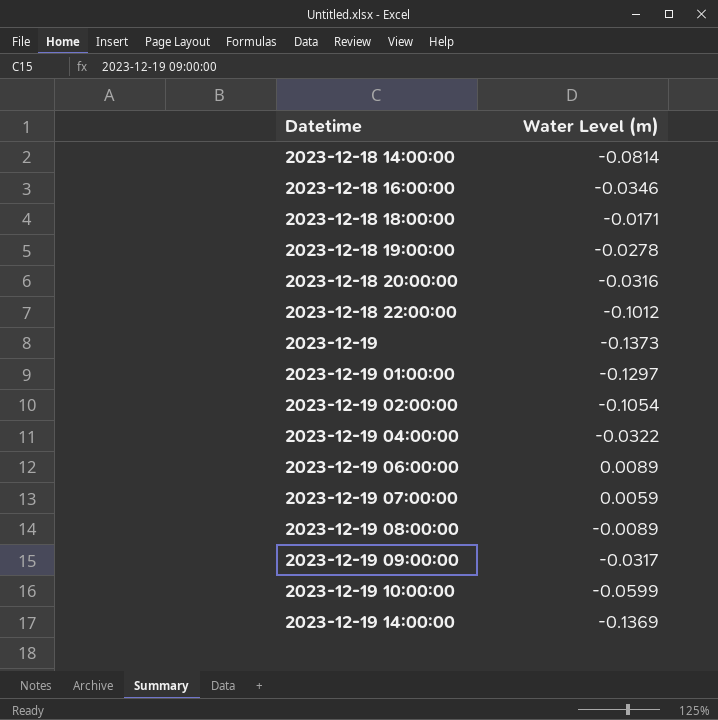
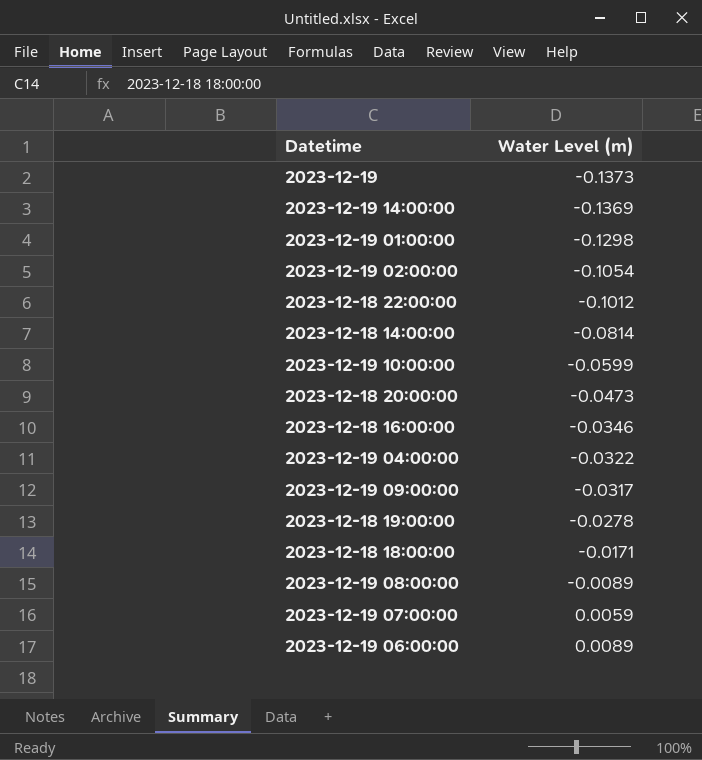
row order: Datetime ascending -> Water Level (m) ascending
2023-12-19 01:00:00 | Water Level (m): -0.1297 -> -0.1298
2023-12-18 20:00:00 | Water Level (m): -0.0316 -> -0.0473

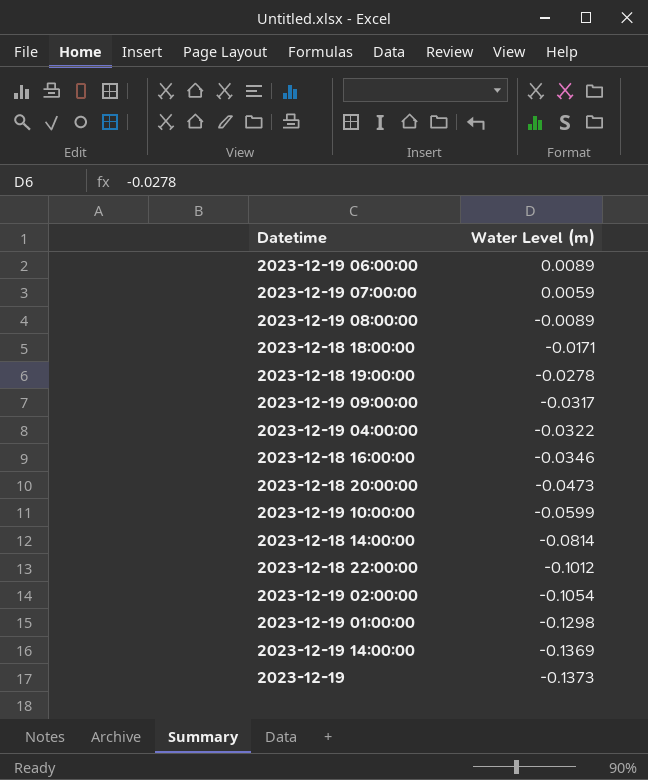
row order: Water Level (m) ascending -> Water Level (m) descending

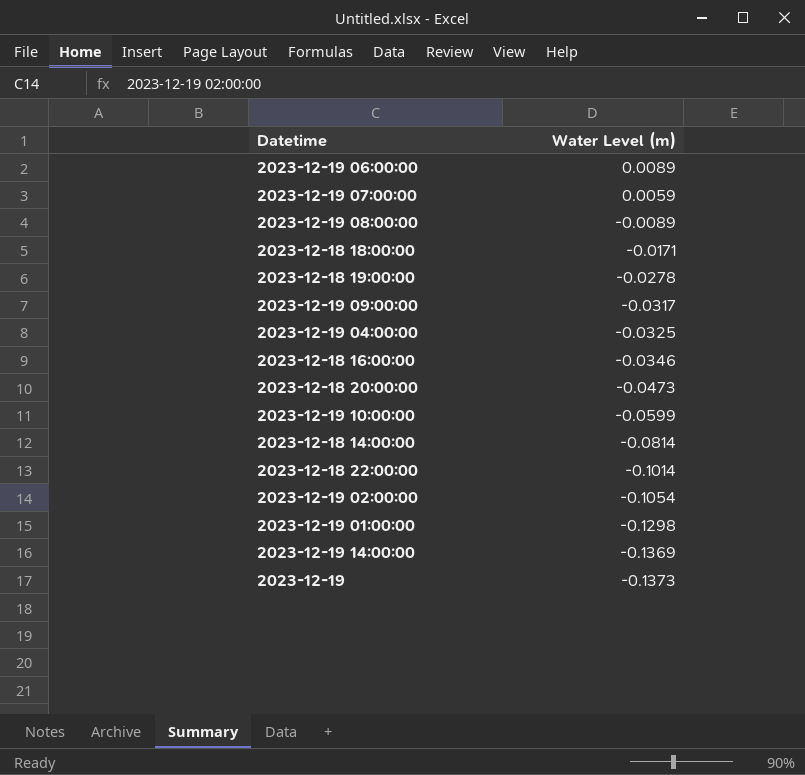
2023-12-19 04:00:00 | Water Level (m): -0.0322 -> -0.0325
2023-12-18 22:00:00 | Water Level (m): -0.1012 -> -0.1014

